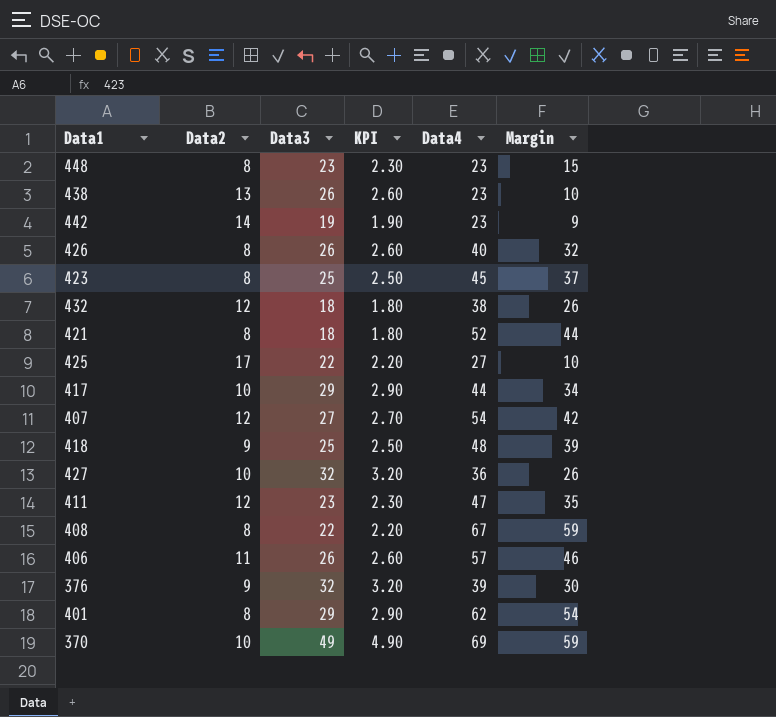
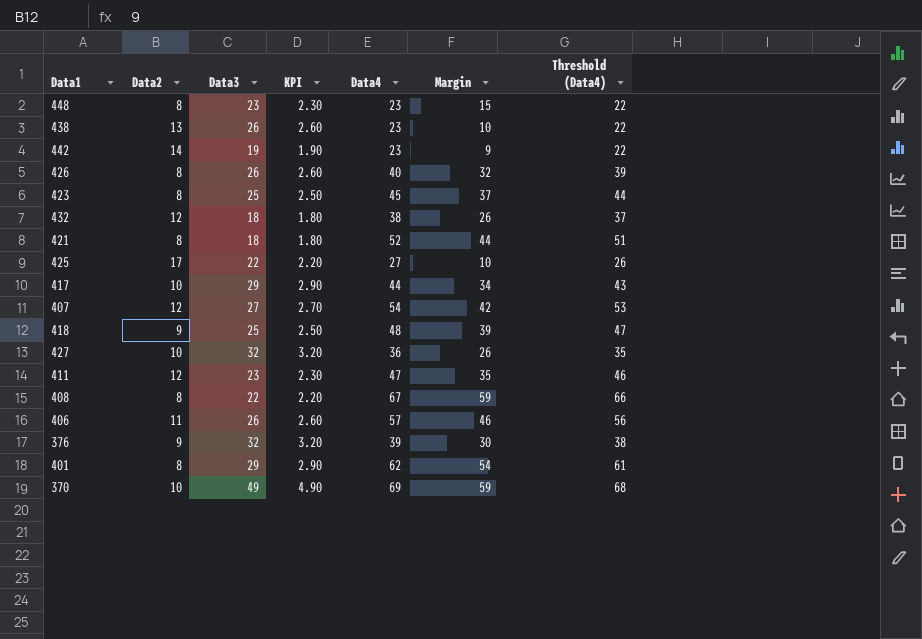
column Threshold (Data4) | formula: none -> [Data4] - 1

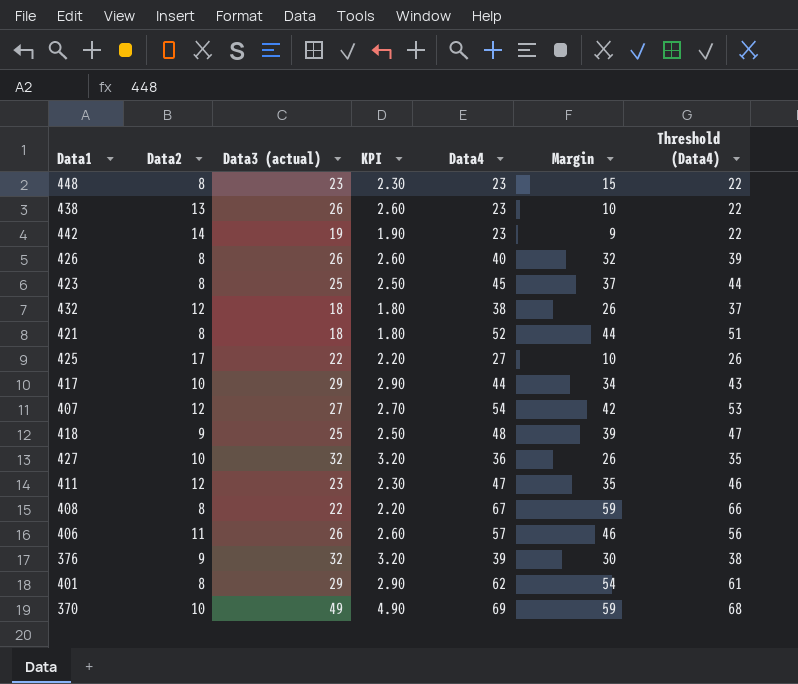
column name: Data3 -> Data3 (actual)

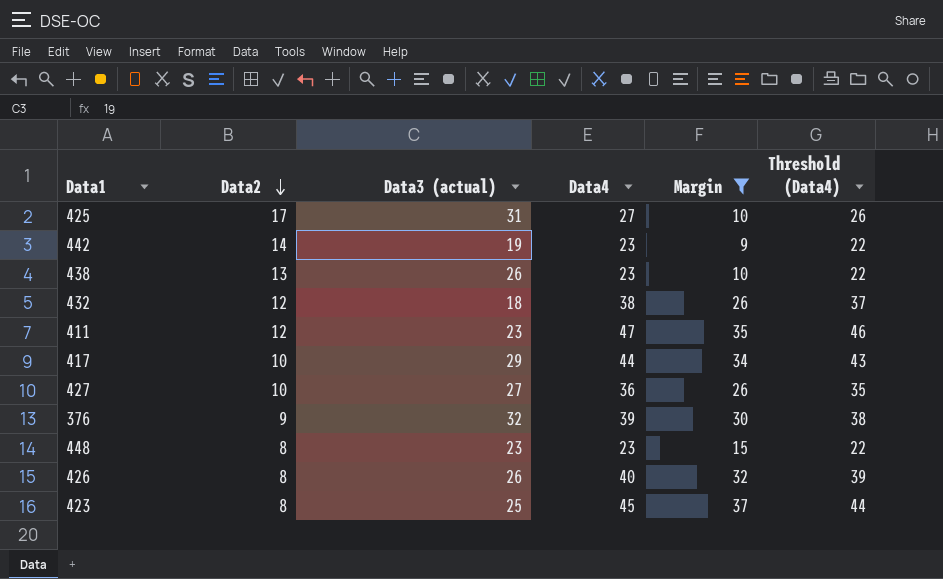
filter: none -> Margin <= 37
row order: none -> Data2 descending
column KPI | formula: [Data3 (actual)] * 0.1 -> none
425 | Data3 (actual): 22 -> 31
427 | Data3 (actual): 32 -> 27

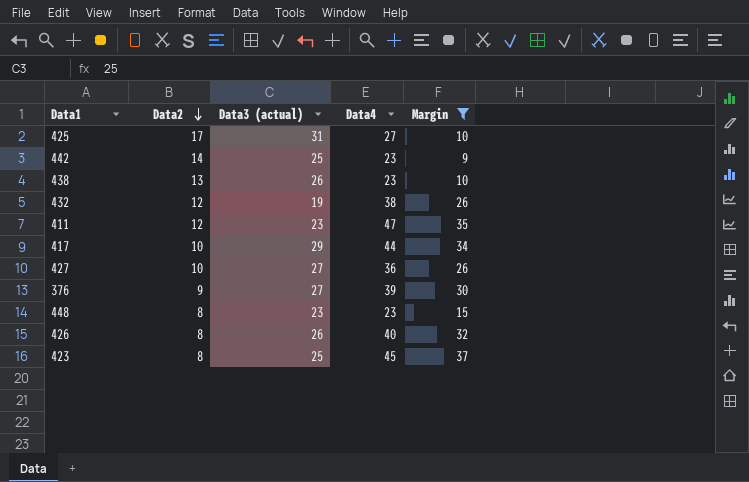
column Threshold (Data4) | formula: [Data4] - 1 -> none
442 | Data3 (actual): 19 -> 25
432 | Data3 (actual): 18 -> 19
376 | Data3 (actual): 32 -> 27

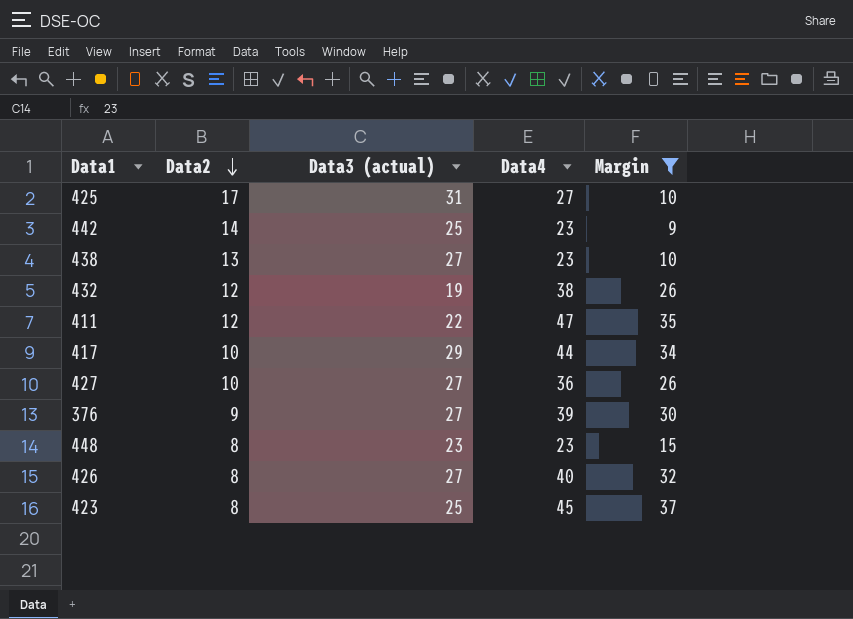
438 | Data3 (actual): 26 -> 27
411 | Data3 (actual): 23 -> 22
426 | Data3 (actual): 26 -> 27

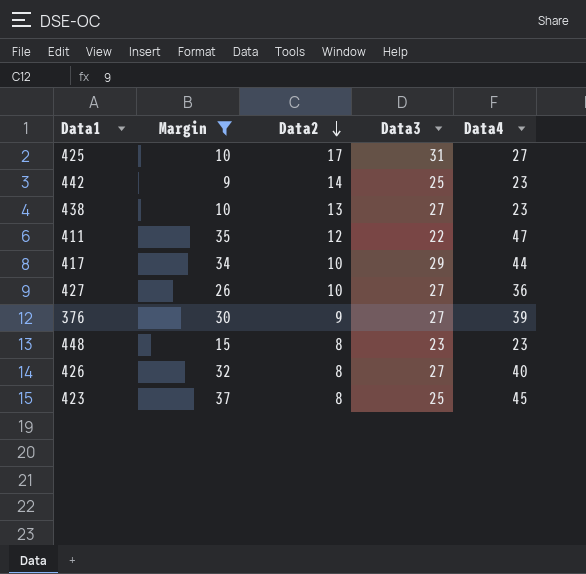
column Margin | position: 5 -> 2
column name: Data3 (actual) -> Data3
row 432: 12 | 19 | 38 | 26 -> none

